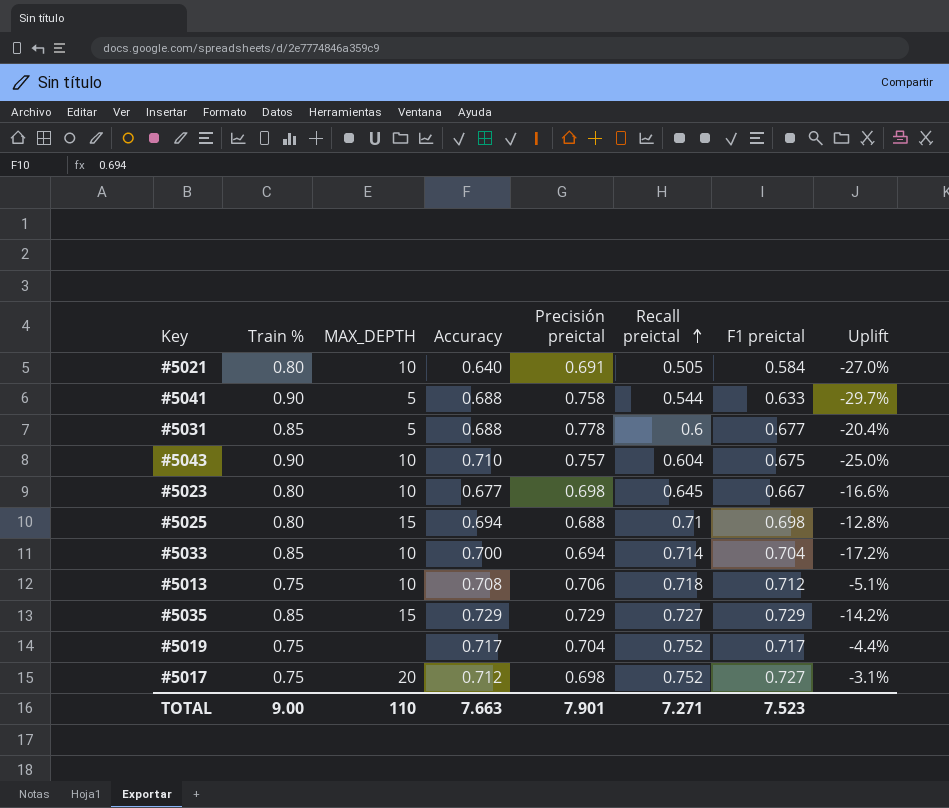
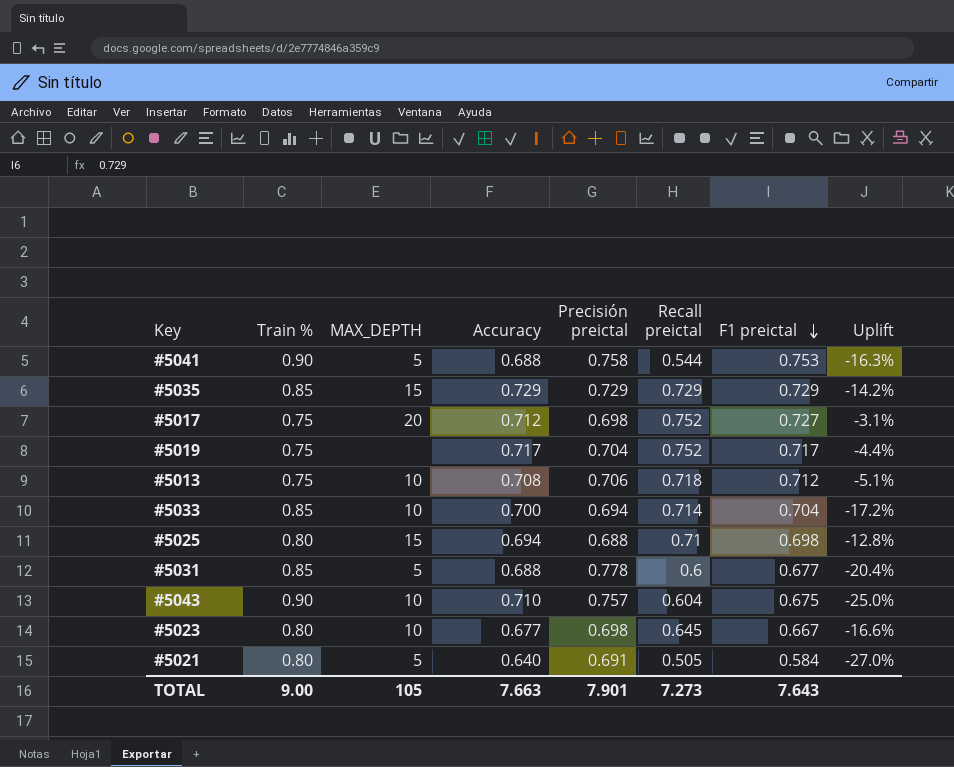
row order: Recall preictal ascending -> F1 preictal descending
#5041 | F1 preictal: 0.633 -> 0.753
#5041 | Uplift: -29.7% -> -16.3%
#5035 | Recall preictal: 0.727 -> 0.729
#5021 | MAX_DEPTH: 10 -> 5
TOTAL | MAX_DEPTH: 110 -> 105
TOTAL | Recall preictal: 7.271 -> 7.273
TOTAL | F1 preictal: 7.523 -> 7.643

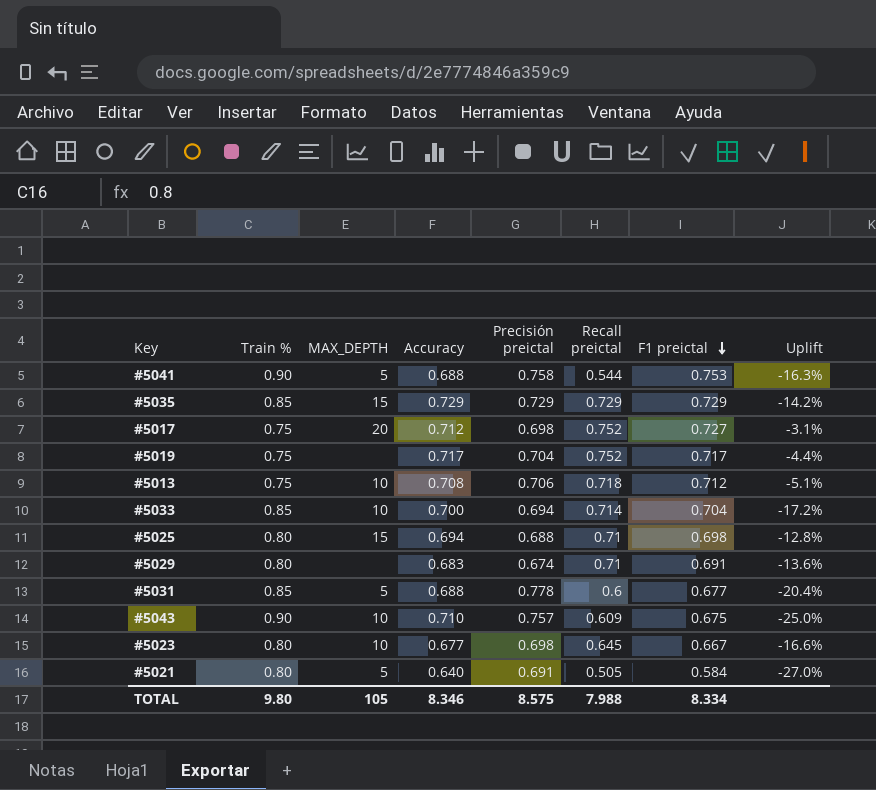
row #5029: none -> 0.80 | none | 0.683 | 0.674 | 0.71 | 0.691 | -13.6%
#5043 | Recall preictal: 0.604 -> 0.609
TOTAL | Train %: 9.00 -> 9.80
TOTAL | Accuracy: 7.663 -> 8.346
TOTAL | Precisión preictal: 7.901 -> 8.575
TOTAL | Recall preictal: 7.273 -> 7.988
TOTAL | F1 preictal: 7.643 -> 8.334

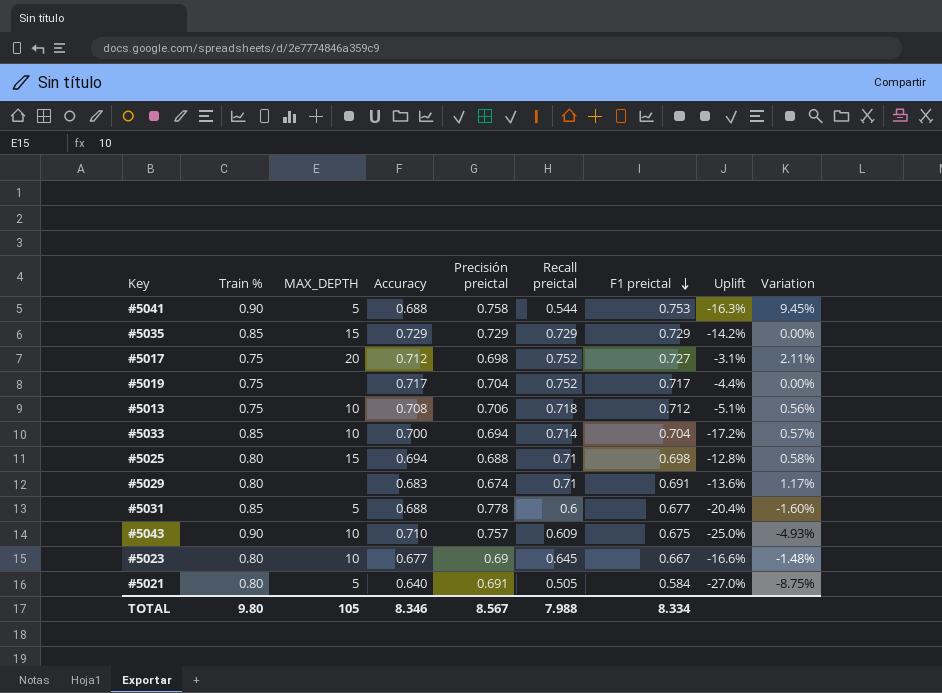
column Variation | formula: none -> ([F1 preictal] - [Accuracy]) / [Accuracy]
#5023 | Precisión preictal: 0.698 -> 0.69
TOTAL | Precisión preictal: 8.575 -> 8.567

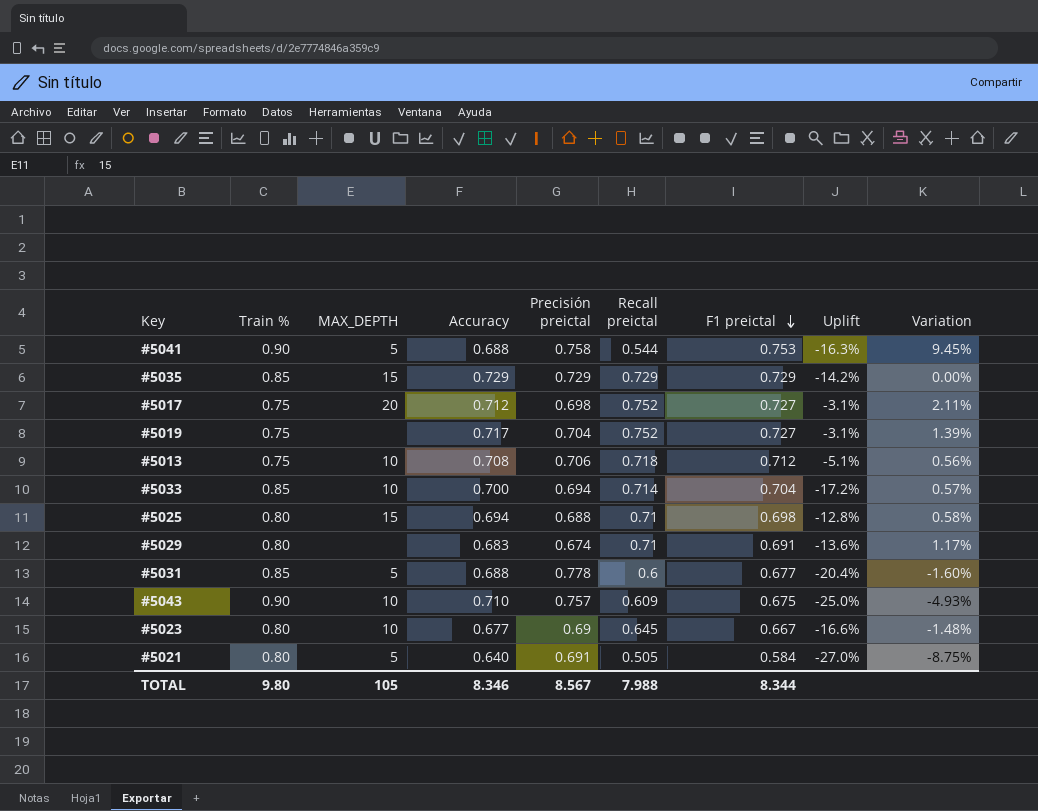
#5019 | F1 preictal: 0.717 -> 0.727
#5019 | Uplift: -4.4% -> -3.1%
#5019 | Variation: 0.00% -> 1.39%
TOTAL | F1 preictal: 8.334 -> 8.344

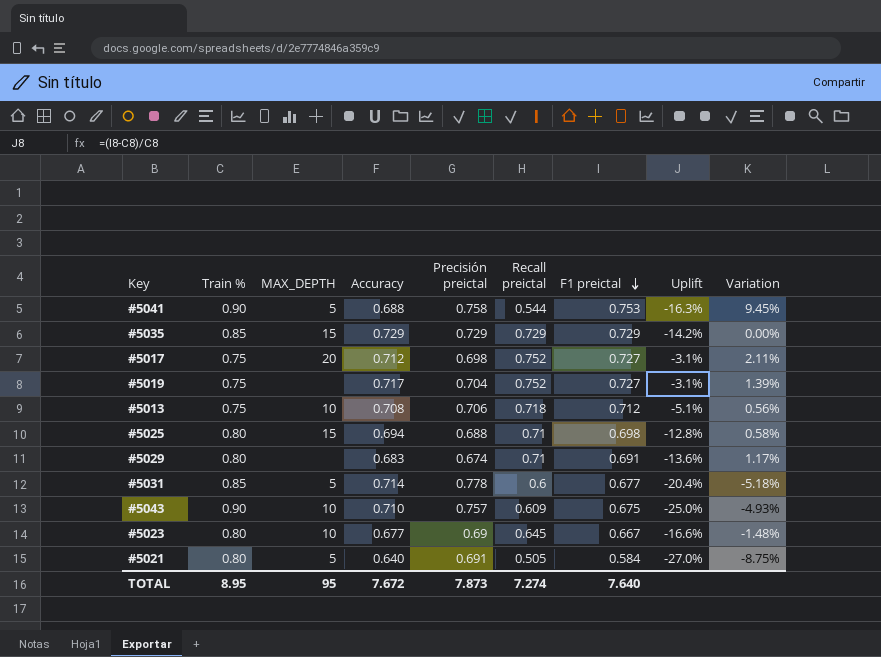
row #5033: 0.85 | 10 | 0.700 | 0.694 | 0.714 | 0.704 | -17.2% | 0.57% -> none
#5031 | Accuracy: 0.688 -> 0.714
#5031 | Variation: -1.60% -> -5.18%
TOTAL | Train %: 9.80 -> 8.95
TOTAL | MAX_DEPTH: 105 -> 95
TOTAL | Accuracy: 8.346 -> 7.672
TOTAL | Precisión preictal: 8.567 -> 7.873
TOTAL | Recall preictal: 7.988 -> 7.274
TOTAL | F1 preictal: 8.344 -> 7.640

